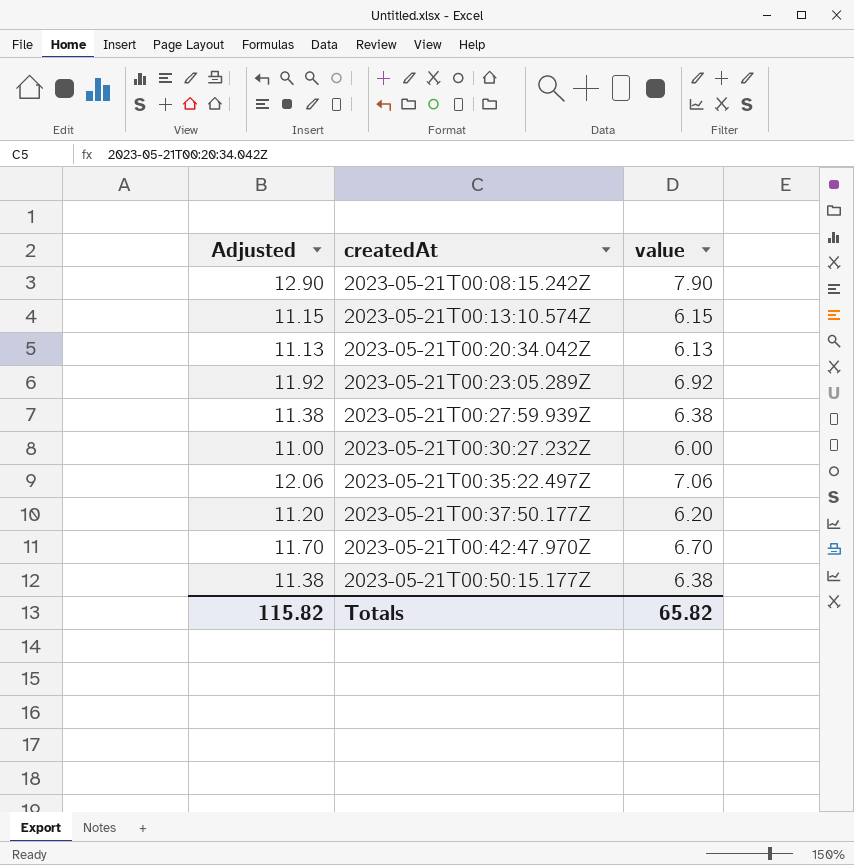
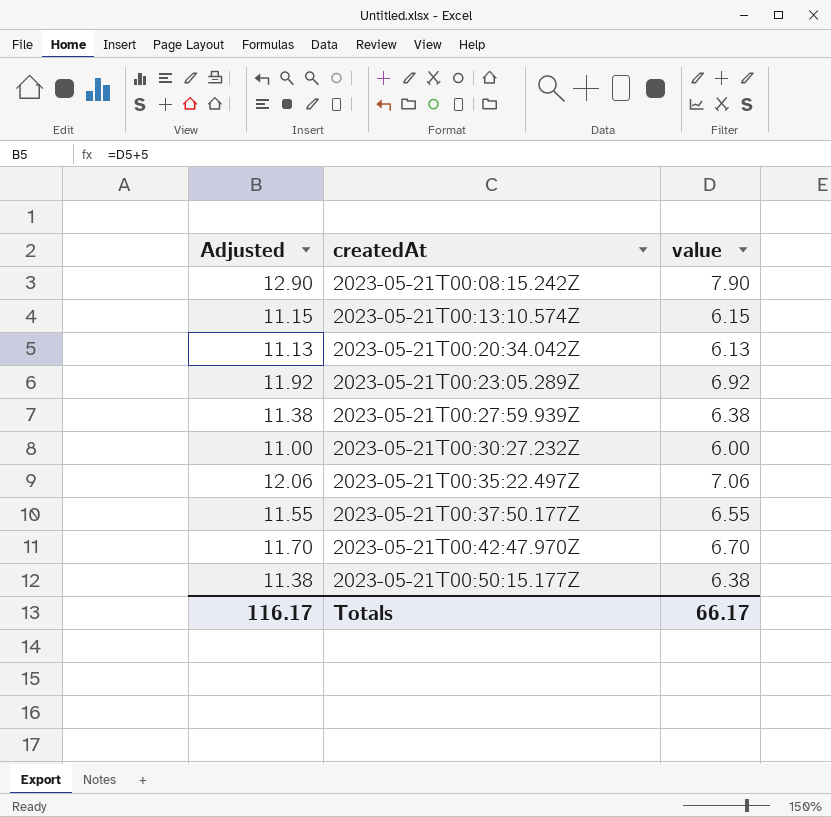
2023-05-21T00:37:50.177Z | Adjusted: 11.20 -> 11.55
2023-05-21T00:37:50.177Z | value: 6.20 -> 6.55
Totals | Adjusted: 115.82 -> 116.17
Totals | value: 65.82 -> 66.17

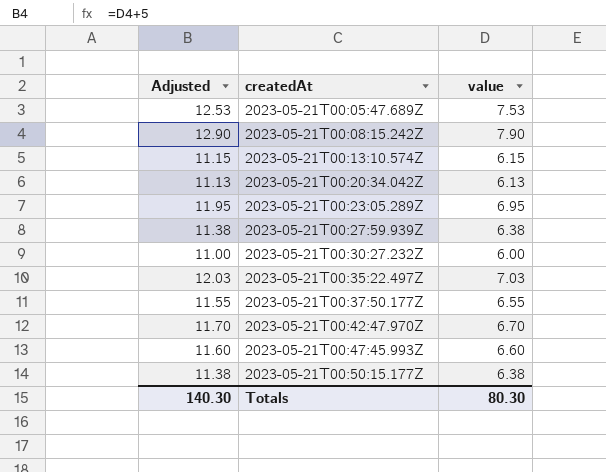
row 2023-05-21T00:05:47.689Z: none -> 12.53 | 7.53
2023-05-21T00:23:05.289Z | Adjusted: 11.92 -> 11.95
2023-05-21T00:23:05.289Z | value: 6.92 -> 6.95
2023-05-21T00:35:22.497Z | Adjusted: 12.06 -> 12.03
2023-05-21T00:35:22.497Z | value: 7.06 -> 7.03
row 2023-05-21T00:47:45.993Z: none -> 11.60 | 6.60
Totals | Adjusted: 116.17 -> 140.30
Totals | value: 66.17 -> 80.30

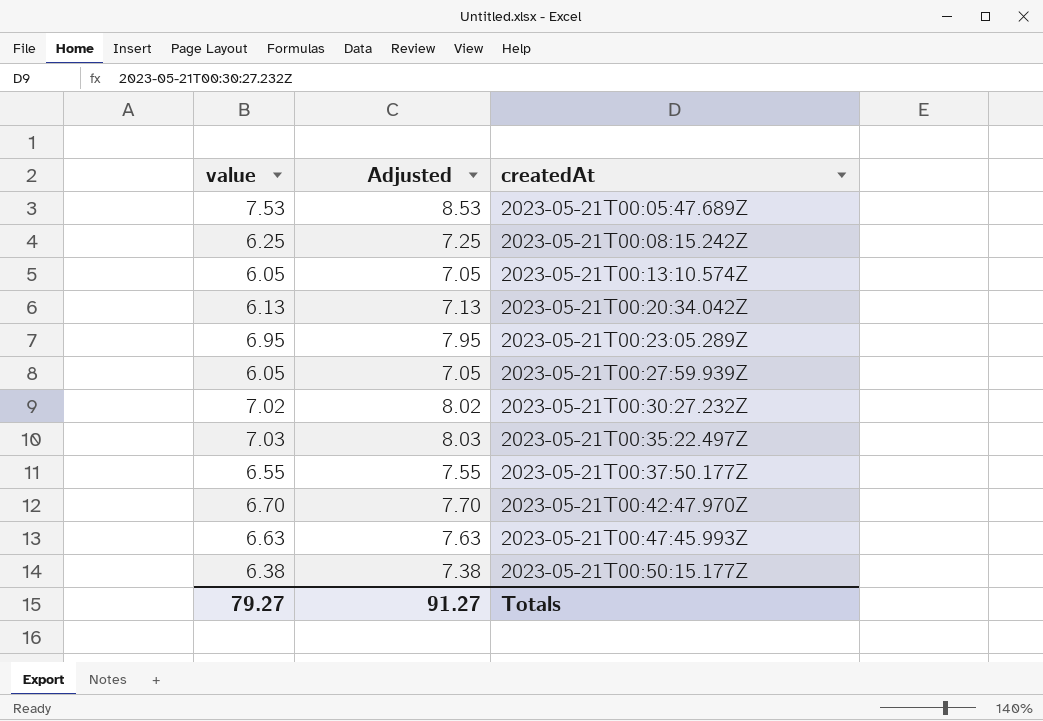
column value | position: 3 -> 1
column Adjusted | formula: [value] + 5 -> [value] + 1
2023-05-21T00:08:15.242Z | value: 7.90 -> 6.25
2023-05-21T00:13:10.574Z | value: 6.15 -> 6.05
2023-05-21T00:27:59.939Z | value: 6.38 -> 6.05
2023-05-21T00:30:27.232Z | value: 6.00 -> 7.02
2023-05-21T00:47:45.993Z | value: 6.60 -> 6.63
Totals | value: 80.30 -> 79.27
Totals | Adjusted: 140.30 -> 91.27

